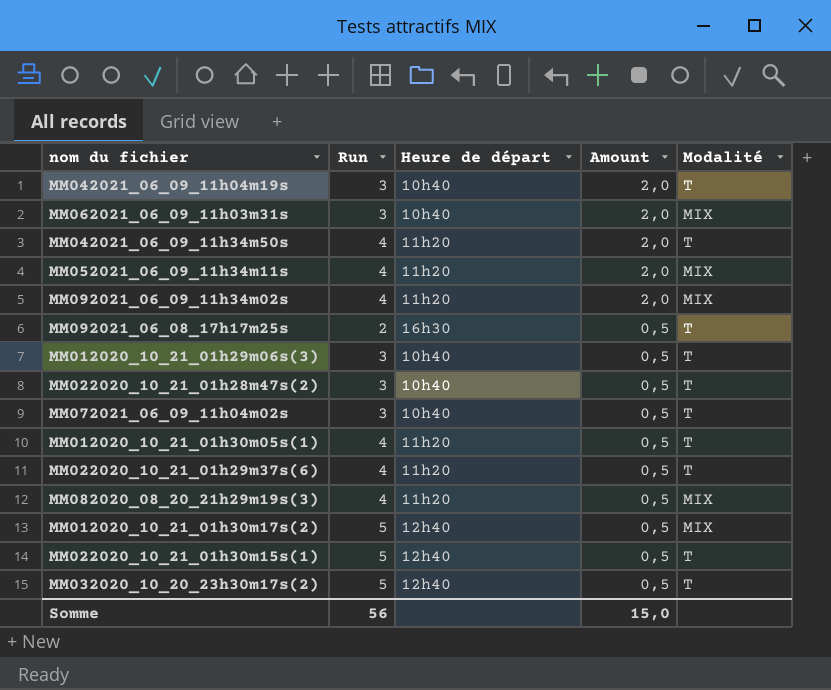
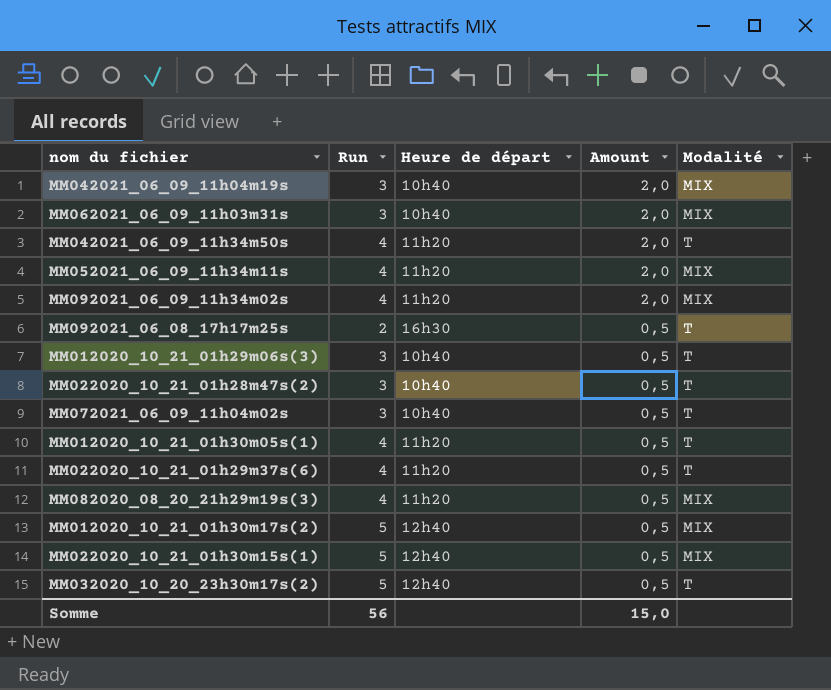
MM042021_06_09_11h04m19s | Modalité: T -> MIX
MM022020_10_21_01h30m15s(1) | Modalité: T -> MIX

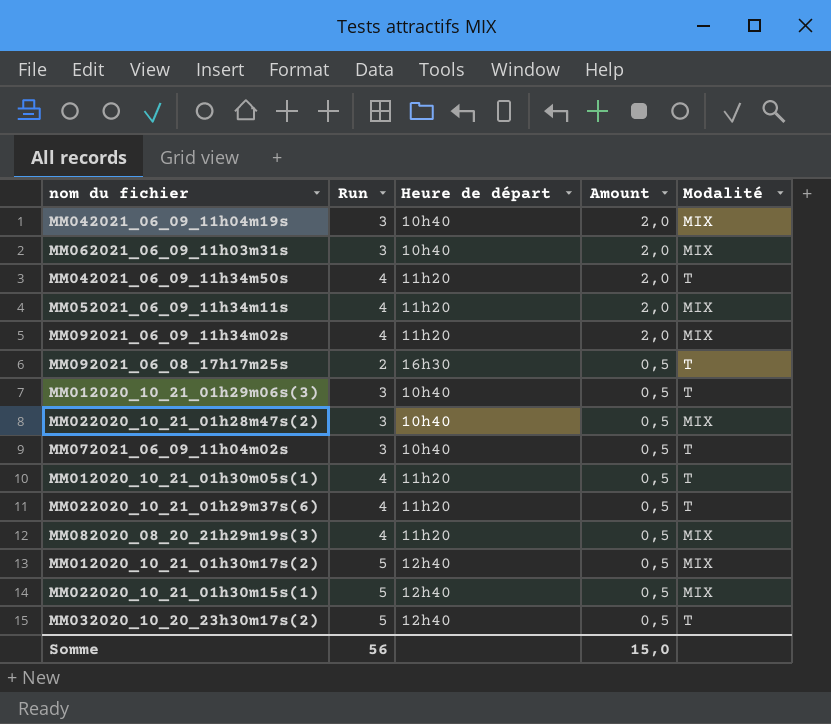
MM022020_10_21_01h28m47s(2) | Modalité: T -> MIX

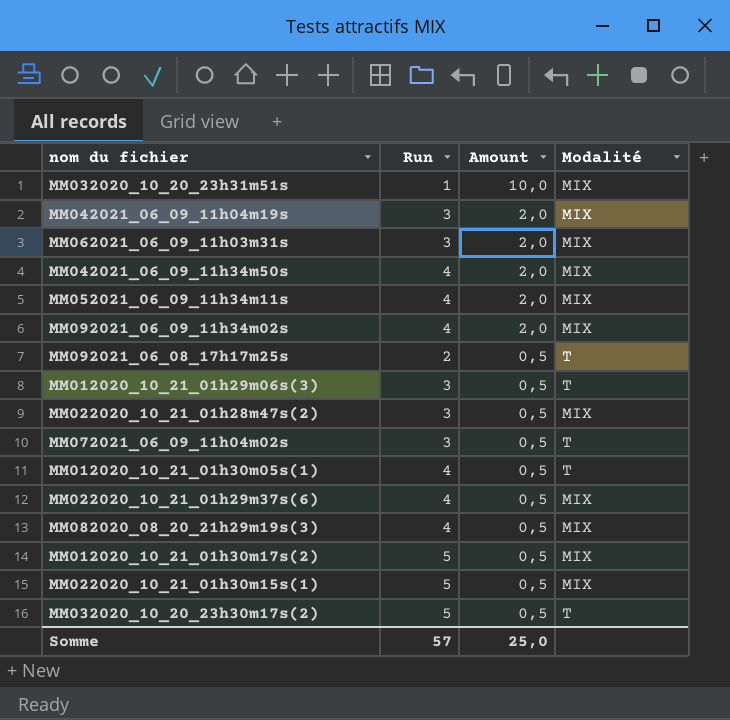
column Heure de départ | position: 3 -> none
row MM032020_10_20_23h31m51s: none -> 1 | 10,0 | MIX
MM042021_06_09_11h34m50s | Modalité: T -> MIX
MM022020_10_21_01h29m37s(6) | Modalité: T -> MIX
Somme | Run: 56 -> 57
Somme | Amount: 15,0 -> 25,0

